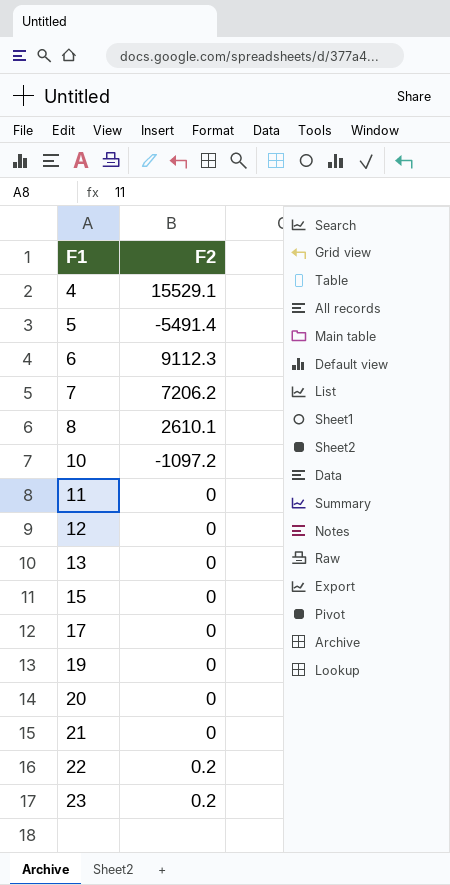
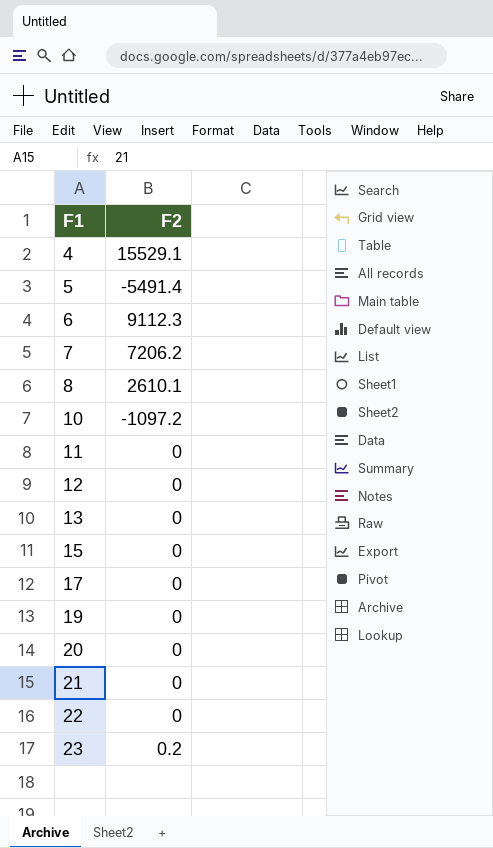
22 | F2: 0.2 -> 0

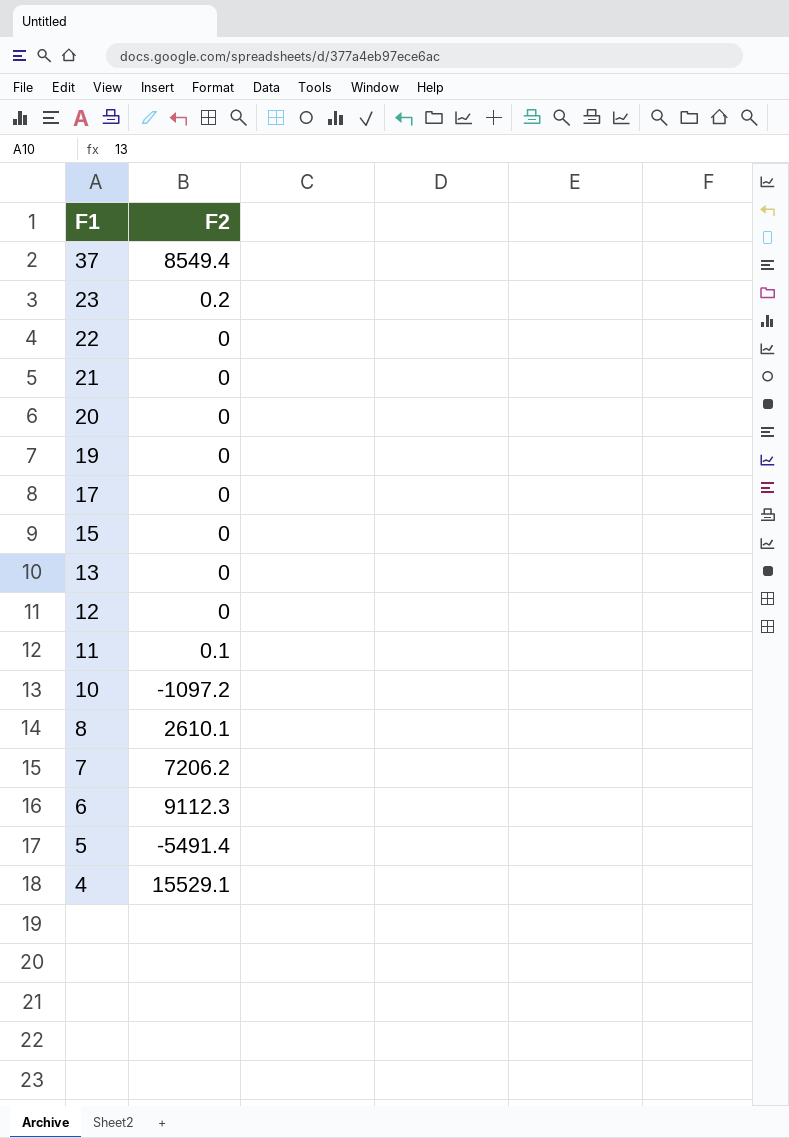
row order: F1 ascending -> F1 descending
row 37: none -> 8549.4
11 | F2: 0 -> 0.1

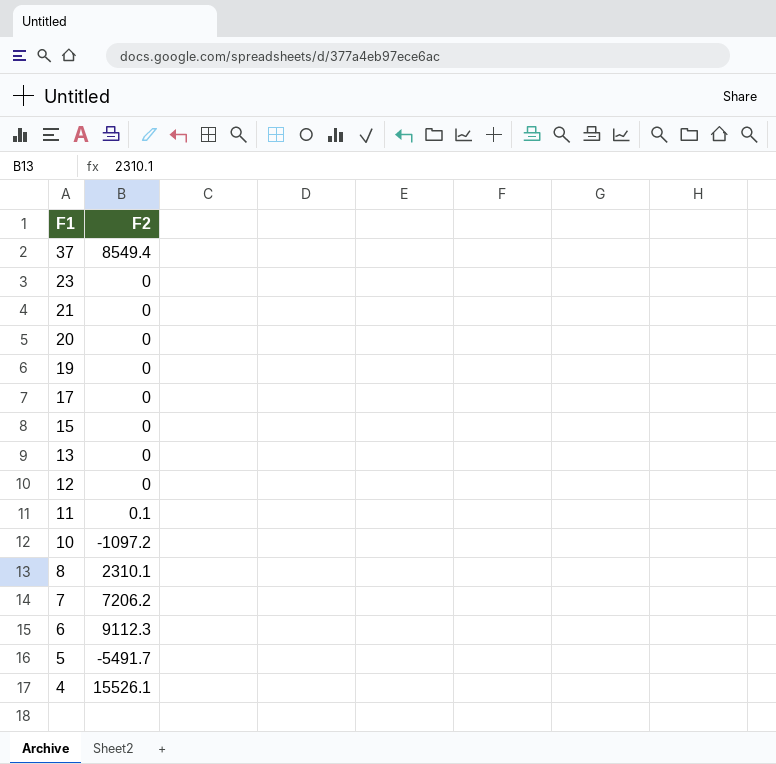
row 22: 0 -> none
23 | F2: 0.2 -> 0
8 | F2: 2610.1 -> 2310.1
5 | F2: -5491.4 -> -5491.7
4 | F2: 15529.1 -> 15526.1

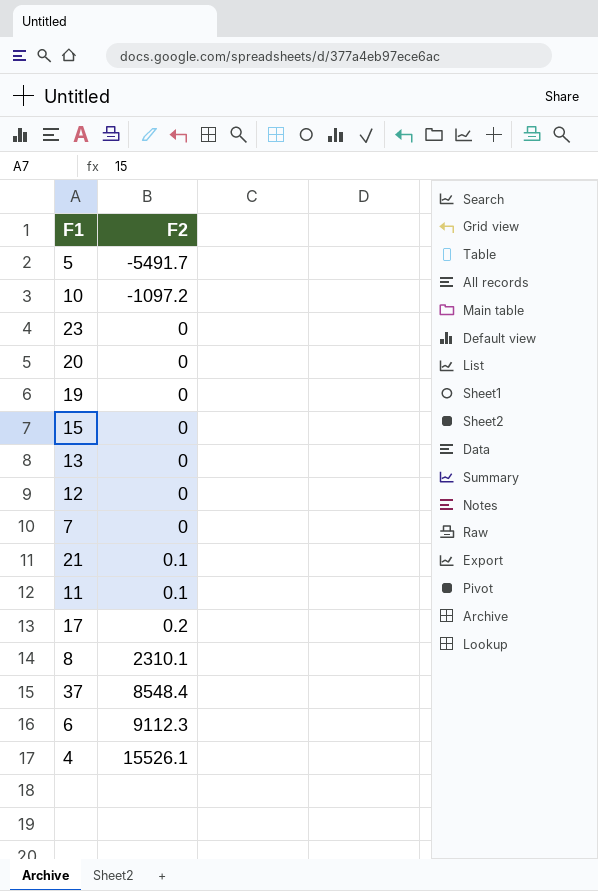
row order: F1 descending -> F2 ascending
7 | F2: 7206.2 -> 0
21 | F2: 0 -> 0.1
17 | F2: 0 -> 0.2
37 | F2: 8549.4 -> 8548.4

